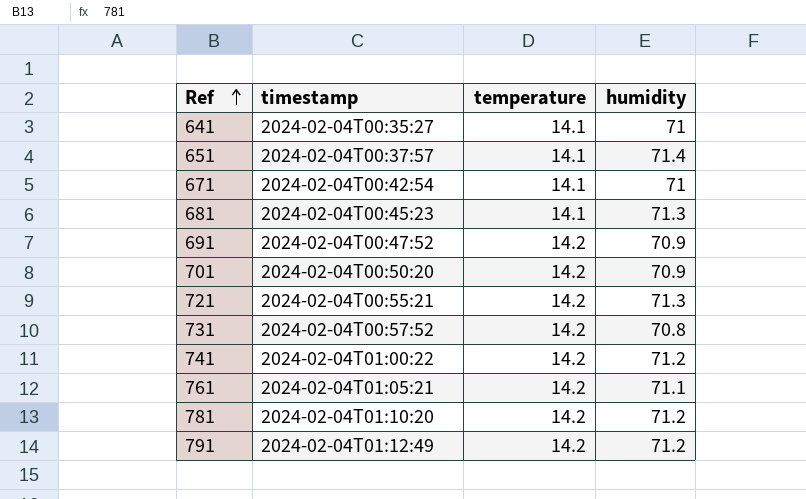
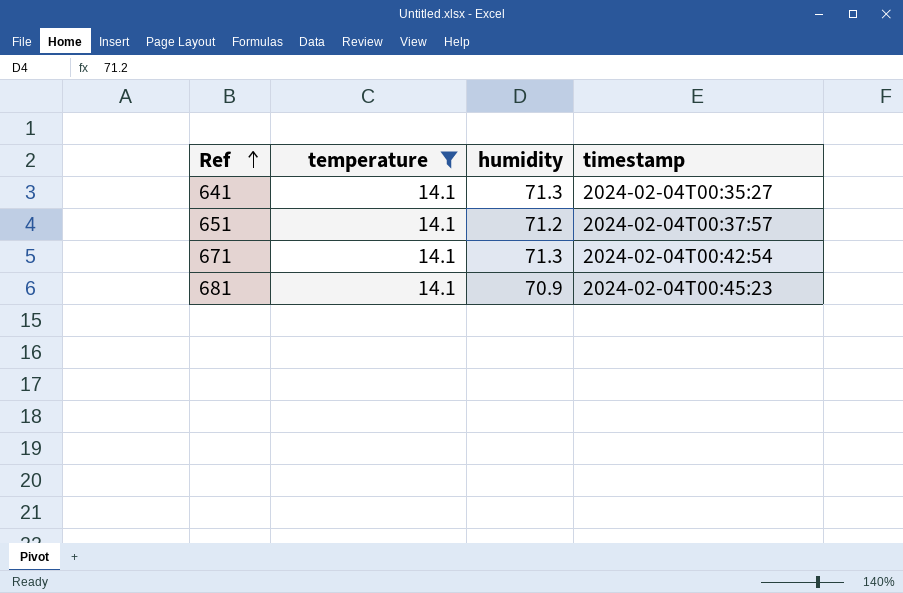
filter: none -> temperature = 14.1
column timestamp | position: 2 -> 4
641 | humidity: 71 -> 71.3
651 | humidity: 71.4 -> 71.2
671 | humidity: 71 -> 71.3
681 | humidity: 71.3 -> 70.9

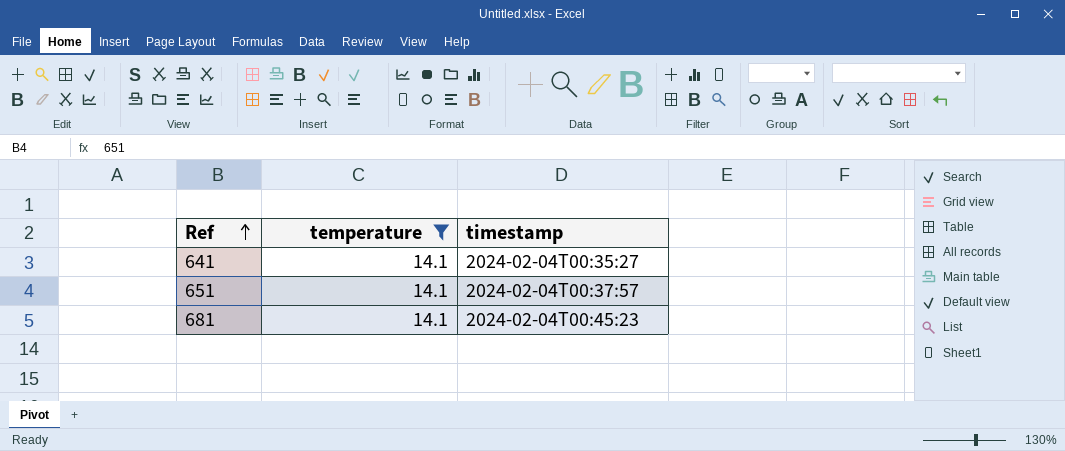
column humidity | position: 3 -> none
row 671: 14.1 | 71.3 | 2024-02-04T00:42:54 -> none

